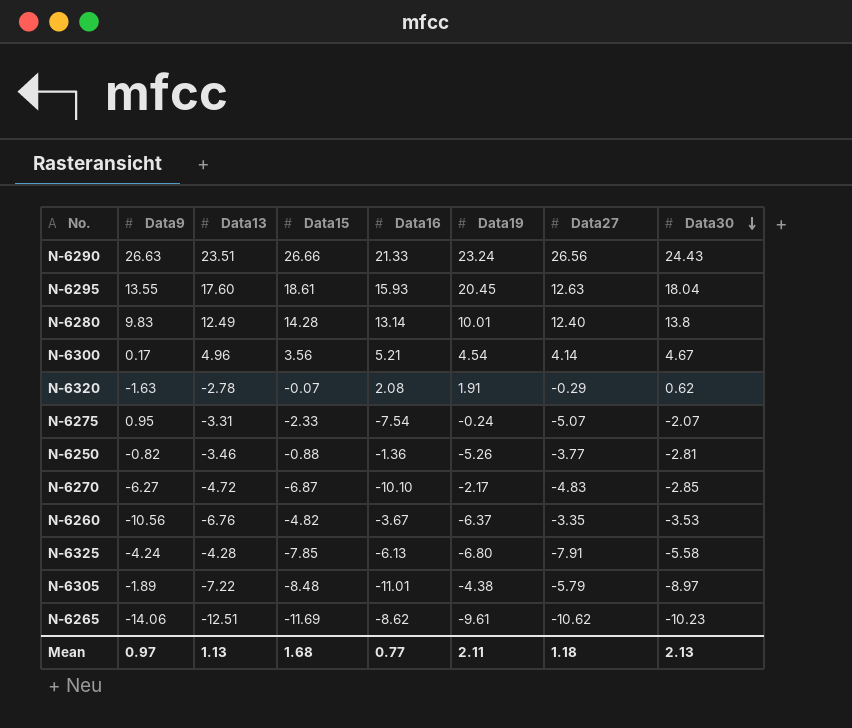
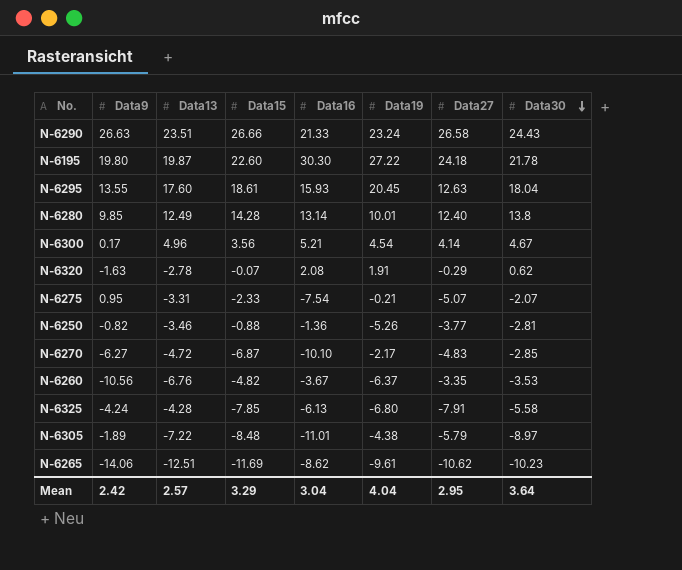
N-6290 | Data27: 26.56 -> 26.58
row N-6195: none -> 19.80 | 19.87 | 22.60 | 30.30 | 27.22 | 24.18 | 21.78
N-6280 | Data9: 9.83 -> 9.85
N-6275 | Data19: -0.24 -> -0.21
Mean | Data9: 0.97 -> 2.42
Mean | Data13: 1.13 -> 2.57
Mean | Data15: 1.68 -> 3.29
Mean | Data16: 0.77 -> 3.04
Mean | Data19: 2.11 -> 4.04
Mean | Data27: 1.18 -> 2.95
Mean | Data30: 2.13 -> 3.64

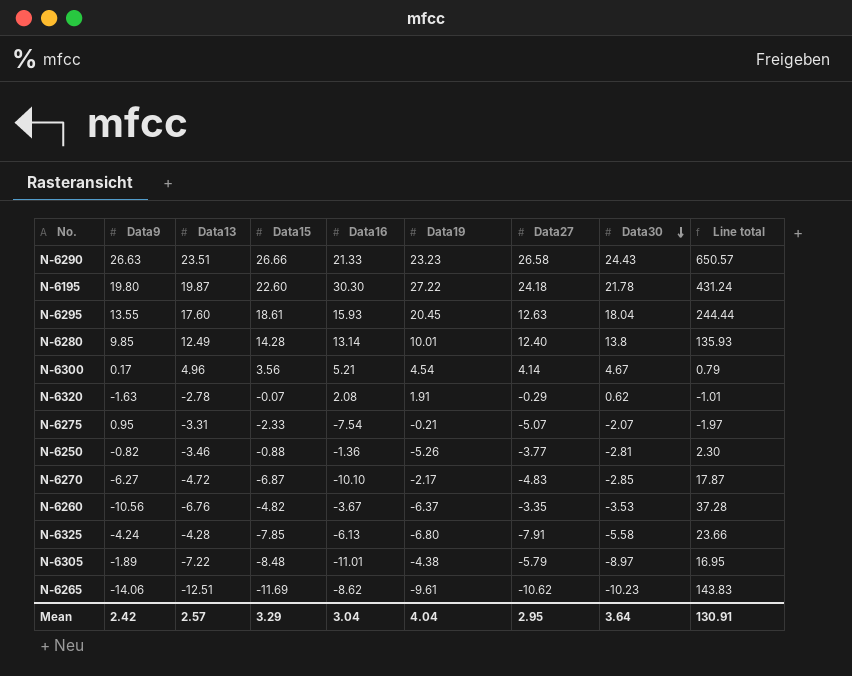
column Line total | formula: none -> [Data9] * [Data30]
N-6290 | Data19: 23.24 -> 23.23

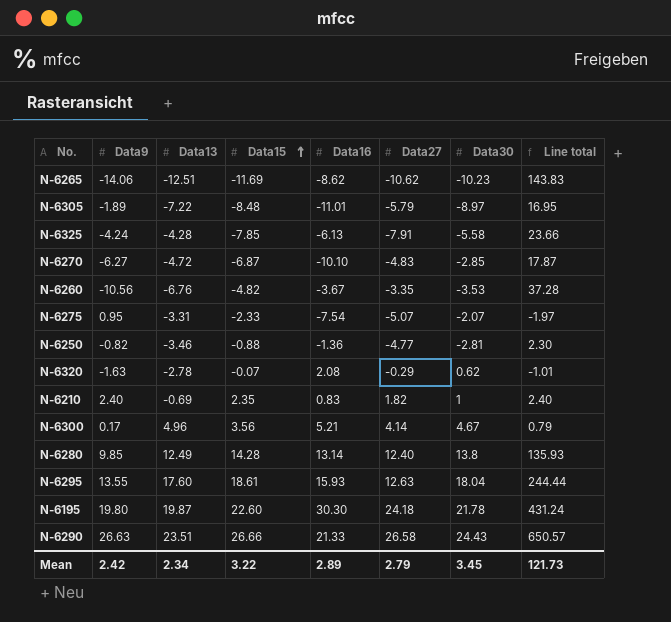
row order: Data30 descending -> Data15 ascending
column Data19 | position: 6 -> none
N-6250 | Data27: -3.77 -> -4.77
row N-6210: none -> 2.40 | -0.69 | 2.35 | 0.83 | 1.82 | 1 | 2.40
Mean | Data13: 2.57 -> 2.34
Mean | Data15: 3.29 -> 3.22
Mean | Data16: 3.04 -> 2.89
Mean | Data27: 2.95 -> 2.79
Mean | Data30: 3.64 -> 3.45
Mean | Line total: 130.91 -> 121.73

